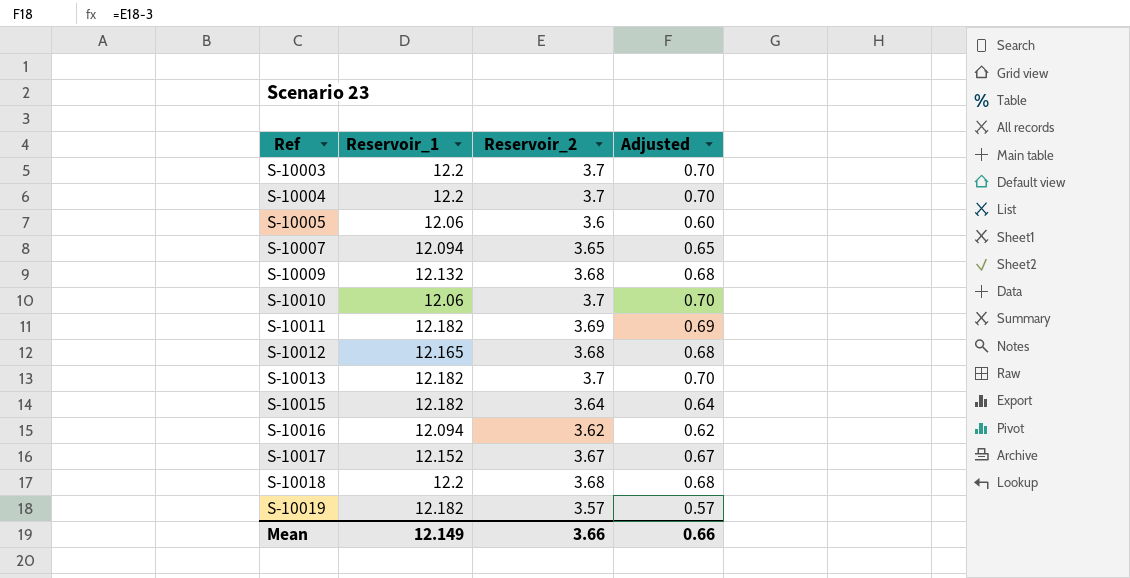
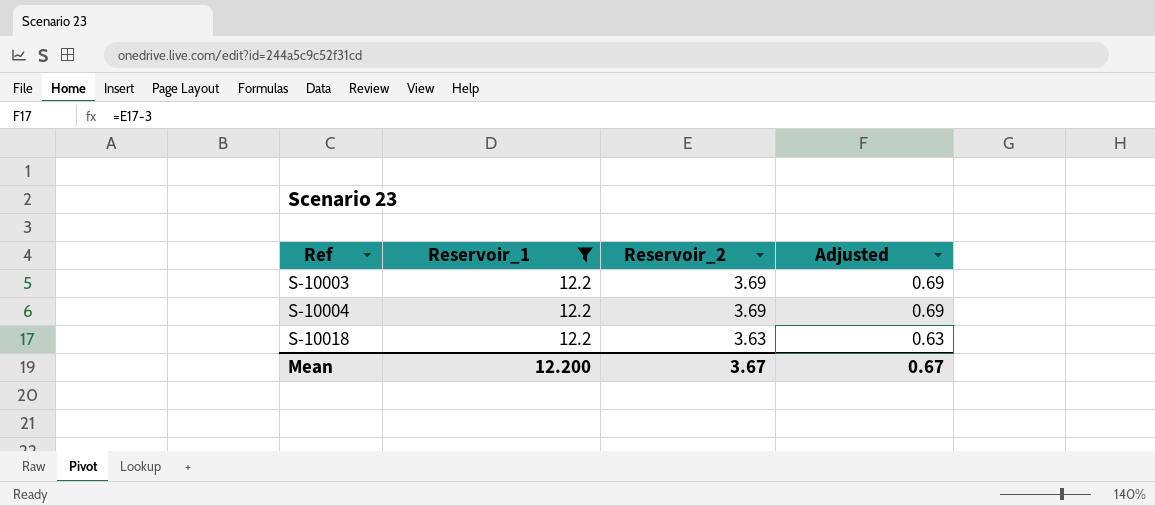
filter: none -> Reservoir_1 = 12.2
S-10003 | Reservoir_2: 3.7 -> 3.69
S-10003 | Adjusted: 0.70 -> 0.69
S-10004 | Reservoir_2: 3.7 -> 3.69
S-10004 | Adjusted: 0.70 -> 0.69
S-10018 | Reservoir_2: 3.68 -> 3.63
S-10018 | Adjusted: 0.68 -> 0.63
Mean | Reservoir_1: 12.149 -> 12.200
Mean | Reservoir_2: 3.66 -> 3.67
Mean | Adjusted: 0.66 -> 0.67

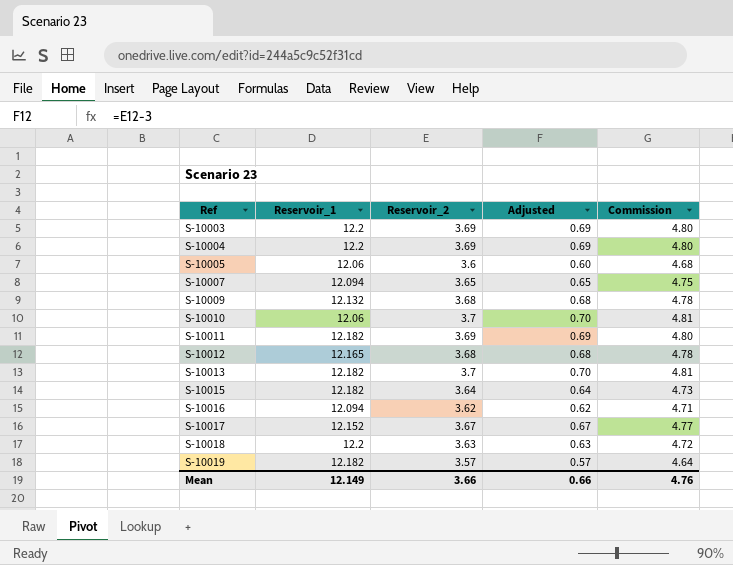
filter: Reservoir_1 = 12.2 -> none
column Commission | formula: none -> [Reservoir_2] * 1.3
Mean | Reservoir_1: 12.200 -> 12.149
Mean | Reservoir_2: 3.67 -> 3.66
Mean | Adjusted: 0.67 -> 0.66

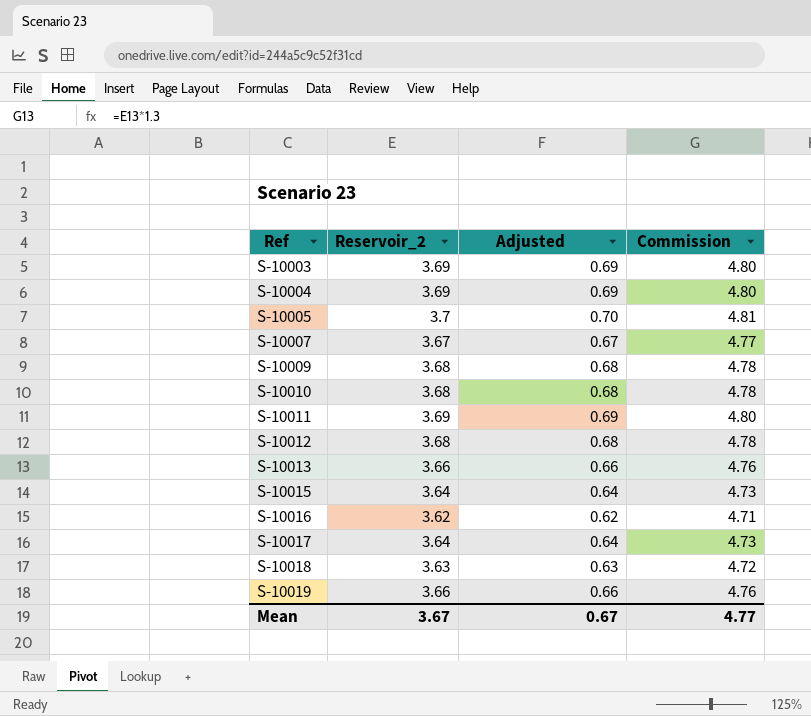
column Reservoir_1 | position: 2 -> none
S-10005 | Reservoir_2: 3.6 -> 3.7
S-10005 | Adjusted: 0.60 -> 0.70
S-10005 | Commission: 4.68 -> 4.81
S-10007 | Reservoir_2: 3.65 -> 3.67
S-10007 | Adjusted: 0.65 -> 0.67
S-10007 | Commission: 4.75 -> 4.77
S-10010 | Reservoir_2: 3.7 -> 3.68
S-10010 | Adjusted: 0.70 -> 0.68
S-10010 | Commission: 4.81 -> 4.78
S-10013 | Reservoir_2: 3.7 -> 3.66
S-10013 | Adjusted: 0.70 -> 0.66
S-10013 | Commission: 4.81 -> 4.76
S-10017 | Reservoir_2: 3.67 -> 3.64
S-10017 | Adjusted: 0.67 -> 0.64
S-10017 | Commission: 4.77 -> 4.73
S-10019 | Reservoir_2: 3.57 -> 3.66
S-10019 | Adjusted: 0.57 -> 0.66
S-10019 | Commission: 4.64 -> 4.76
Mean | Reservoir_2: 3.66 -> 3.67
Mean | Adjusted: 0.66 -> 0.67
Mean | Commission: 4.76 -> 4.77

